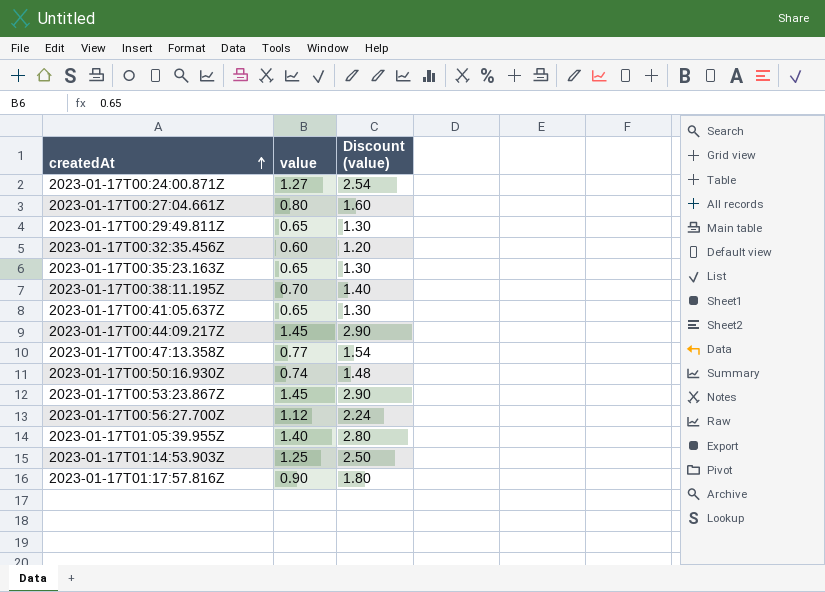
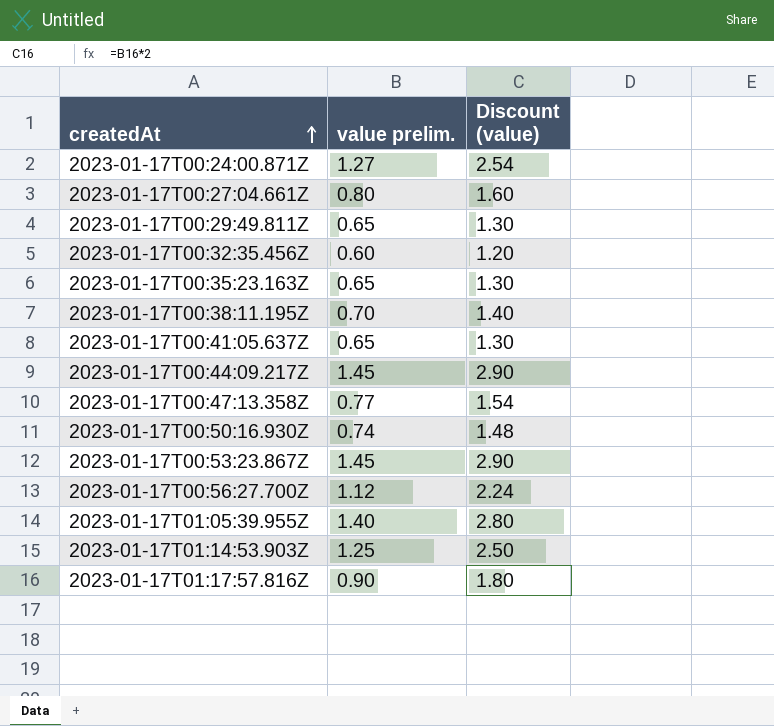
column name: value -> value prelim.

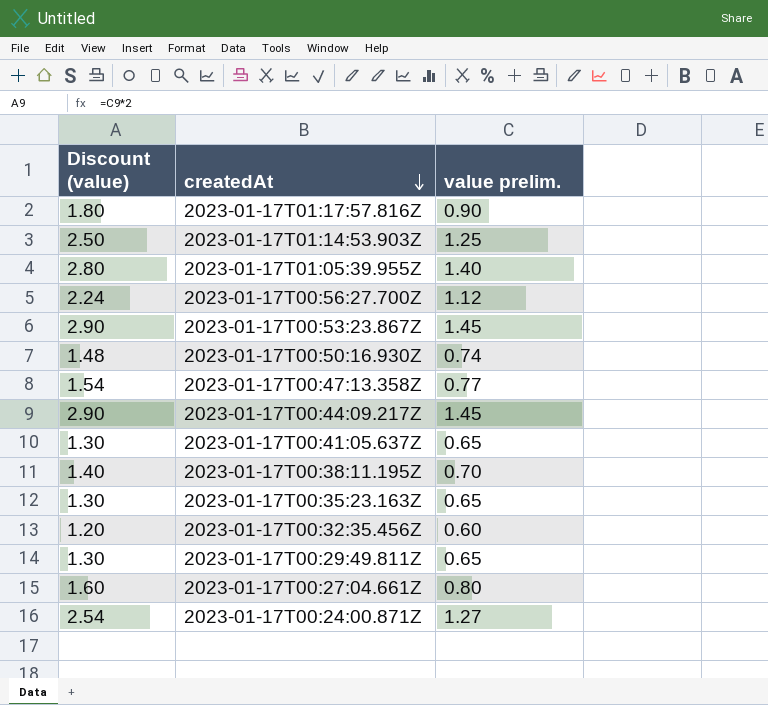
row order: createdAt ascending -> createdAt descending
column Discount (value) | position: 3 -> 1

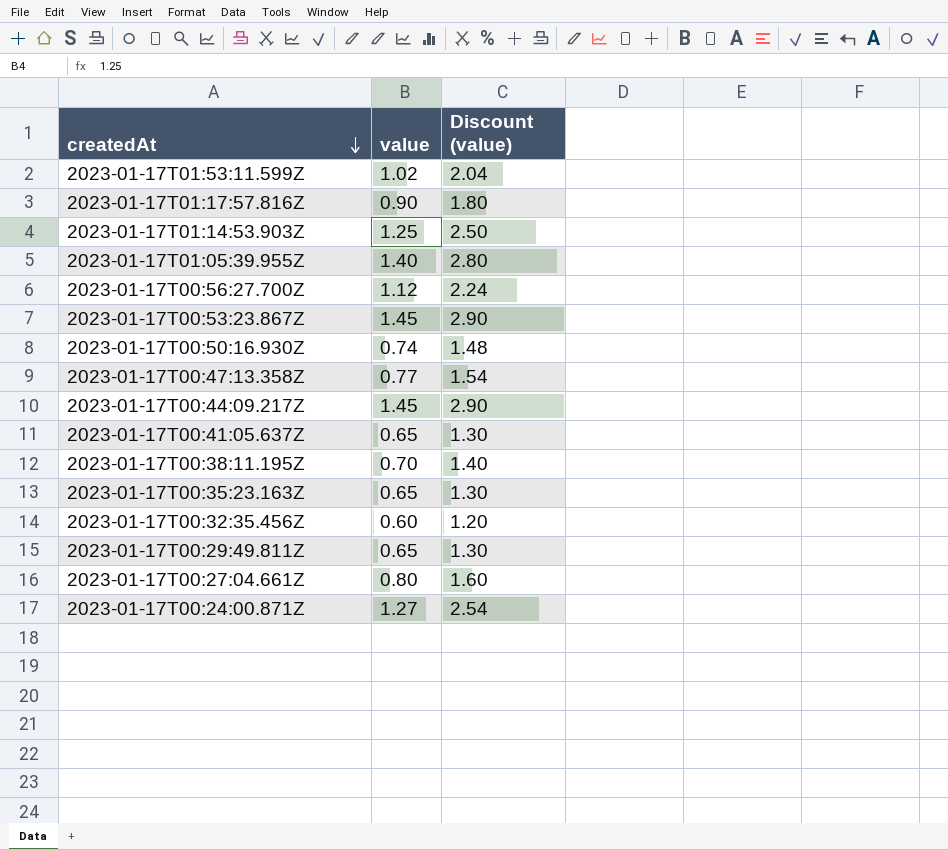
column name: value prelim. -> value
column Discount (value) | position: 1 -> 3
row 2023-01-17T01:53:11.599Z: none -> 1.02 | 2.04

